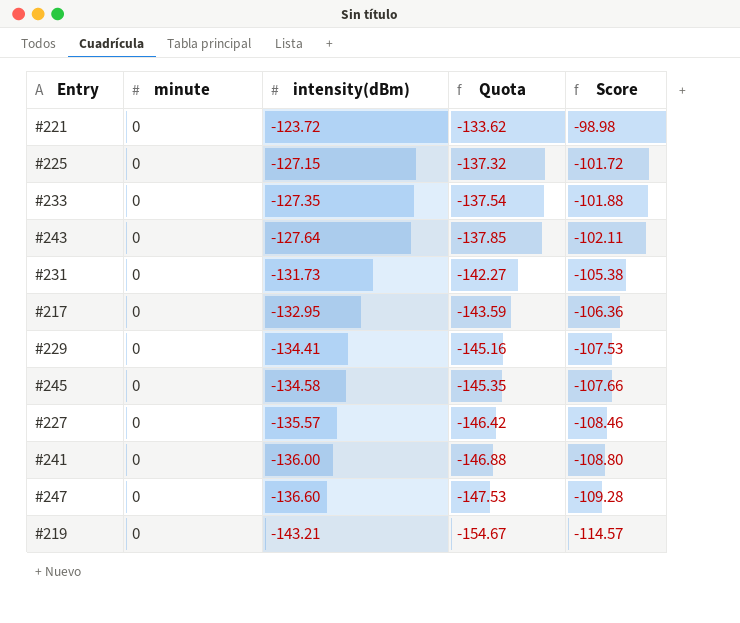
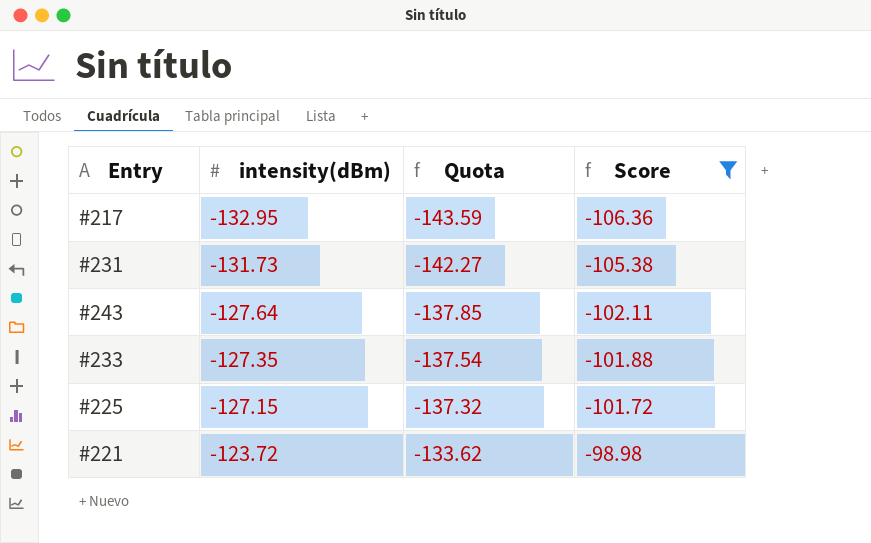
filter: none -> Score >= -106.36
row order: intensity(dBm) descending -> intensity(dBm) ascending
column minute | position: 2 -> none

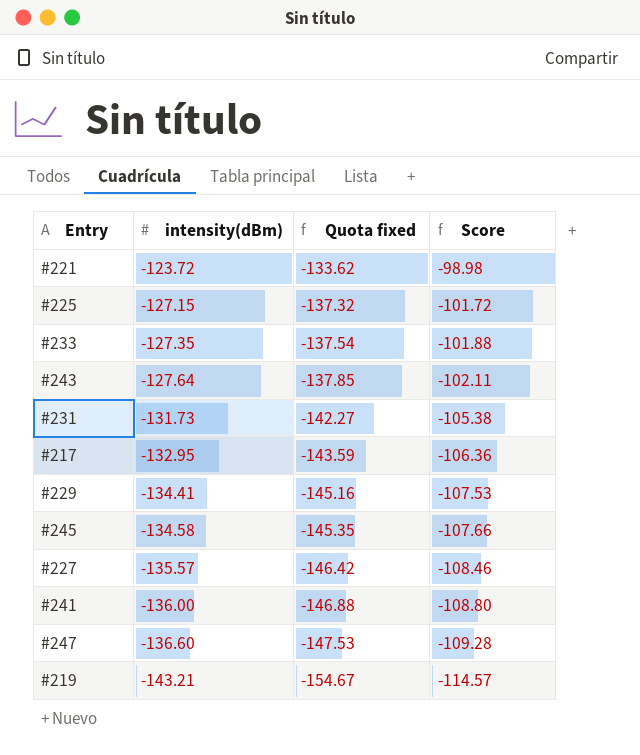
filter: Score >= -106.36 -> none
row order: intensity(dBm) ascending -> intensity(dBm) descending
column name: Quota -> Quota fixed

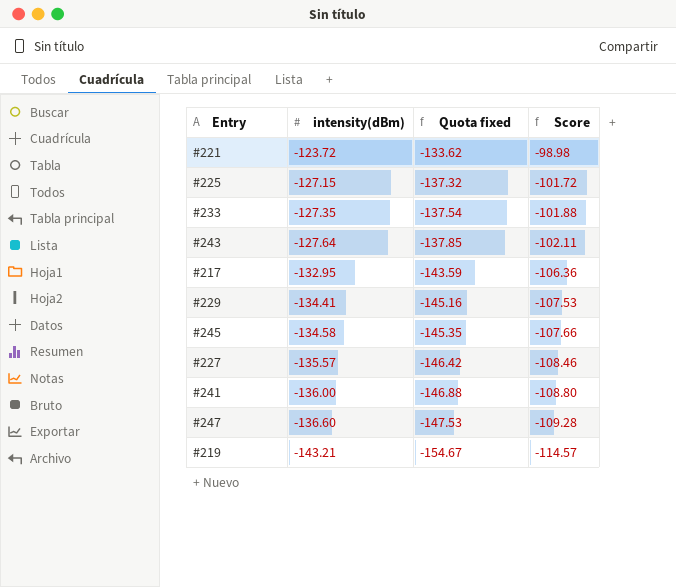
row #231: -131.73 | -142.27 | -105.38 -> none

